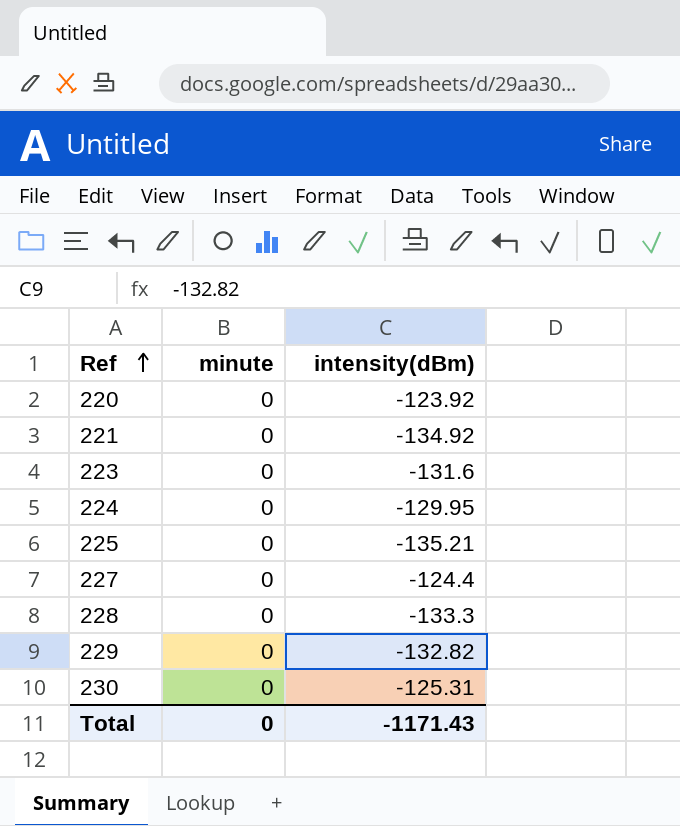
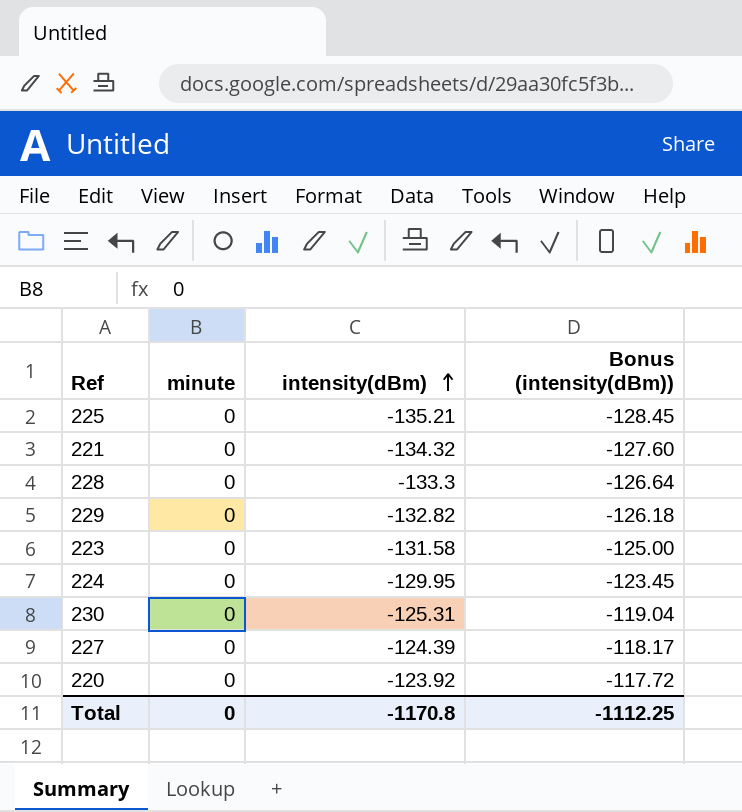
row order: Ref ascending -> intensity(dBm) ascending
column Bonus (intensity(dBm)) | formula: none -> [intensity(dBm)] * 0.95
221 | intensity(dBm): -134.92 -> -134.32
223 | intensity(dBm): -131.6 -> -131.58
227 | intensity(dBm): -124.4 -> -124.39
Total | intensity(dBm): -1171.43 -> -1170.8

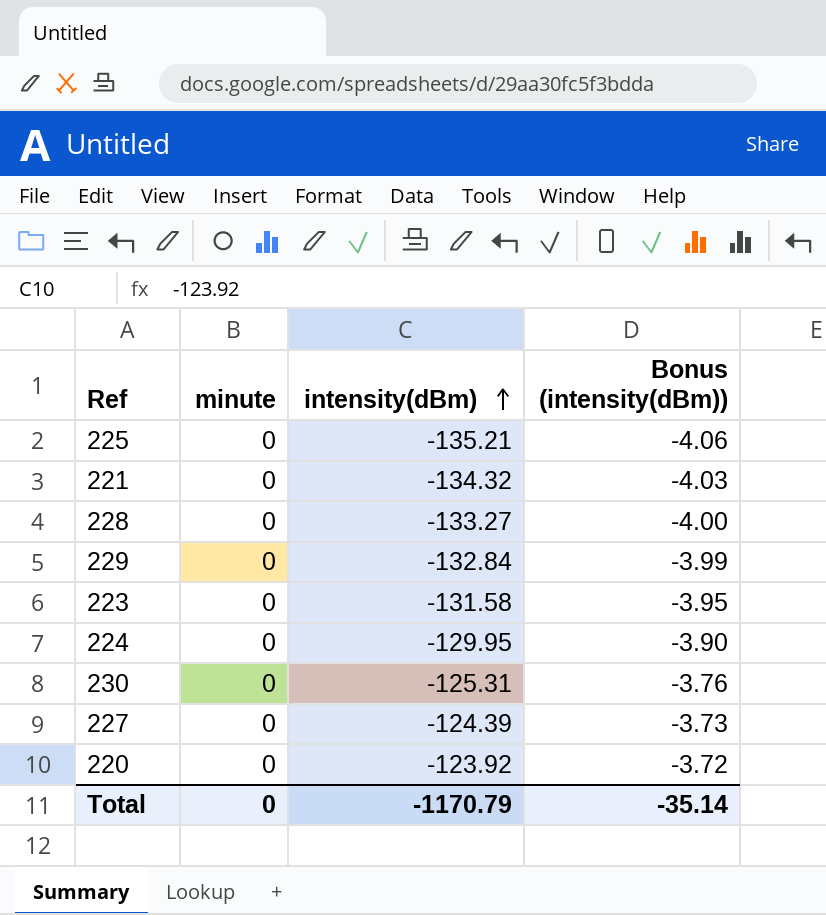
column Bonus (intensity(dBm)) | formula: [intensity(dBm)] * 0.95 -> [intensity(dBm)] * 0.03
228 | intensity(dBm): -133.3 -> -133.27
229 | intensity(dBm): -132.82 -> -132.84
Total | intensity(dBm): -1170.8 -> -1170.79
Total | Bonus (intensity(dBm)): -1112.25 -> -35.14

